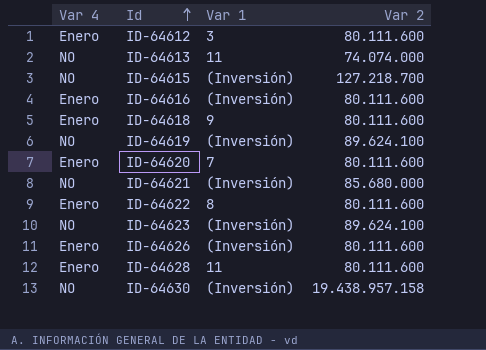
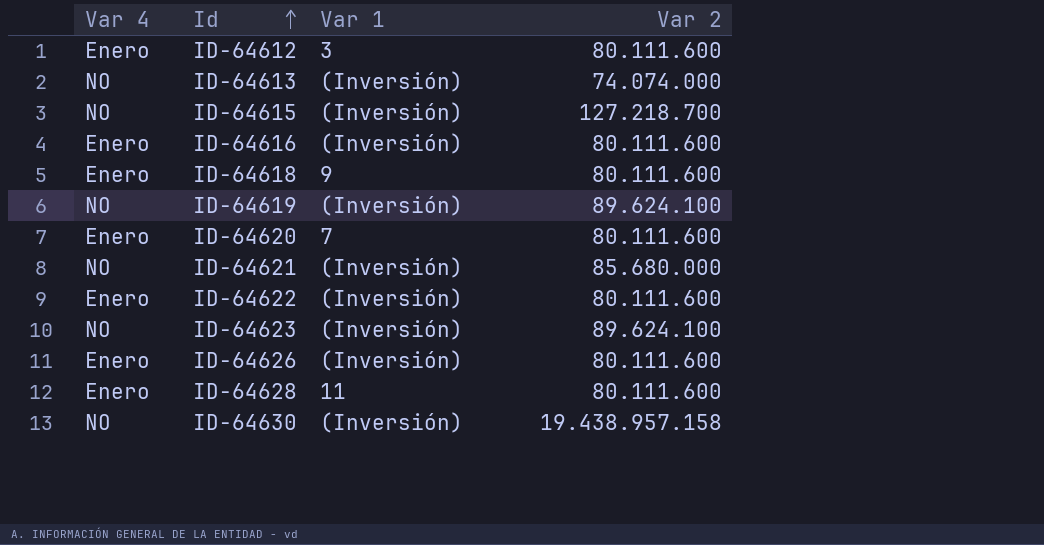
ID-64613 | Var 1: 11 -> (Inversión)
ID-64622 | Var 1: 8 -> (Inversión)

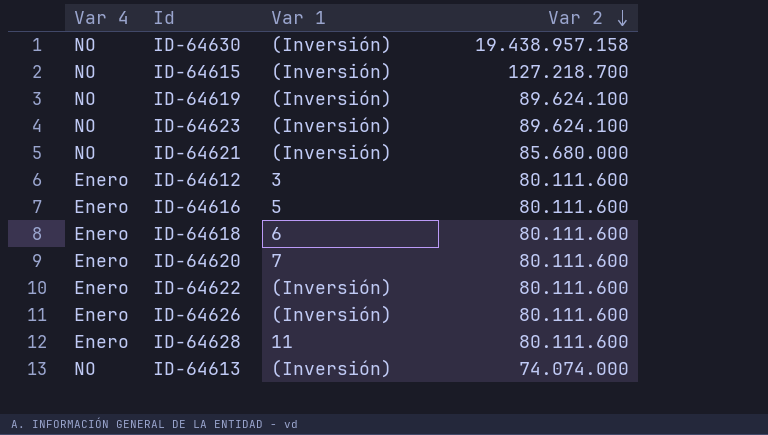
row order: Id ascending -> Var 2 descending
ID-64616 | Var 1: (Inversión) -> 5
ID-64618 | Var 1: 9 -> 6

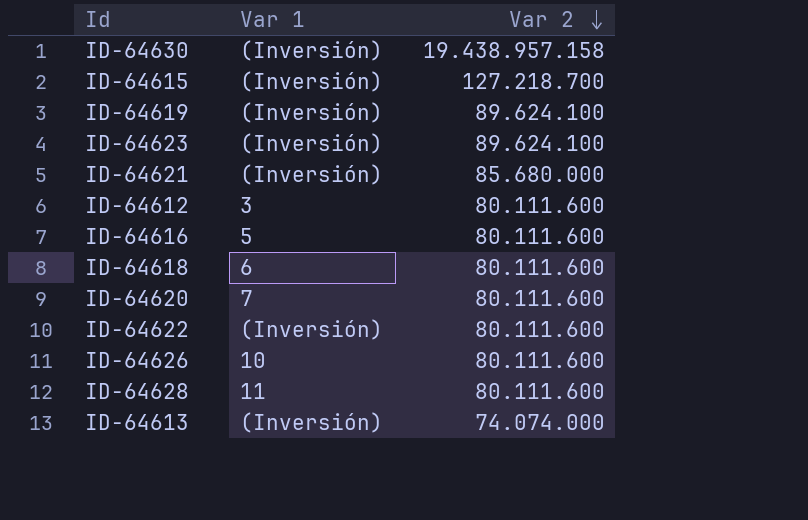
column Var 4 | position: 1 -> none
ID-64626 | Var 1: (Inversión) -> 10

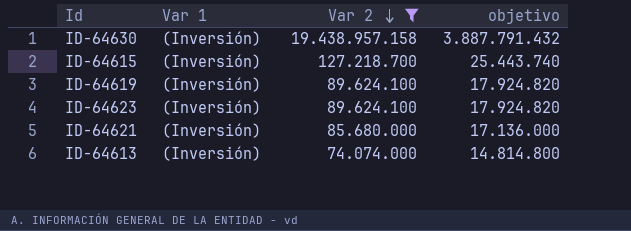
filter: none -> Var 2 != 80.111.600
column objetivo | formula: none -> [Var 2] * 0,2

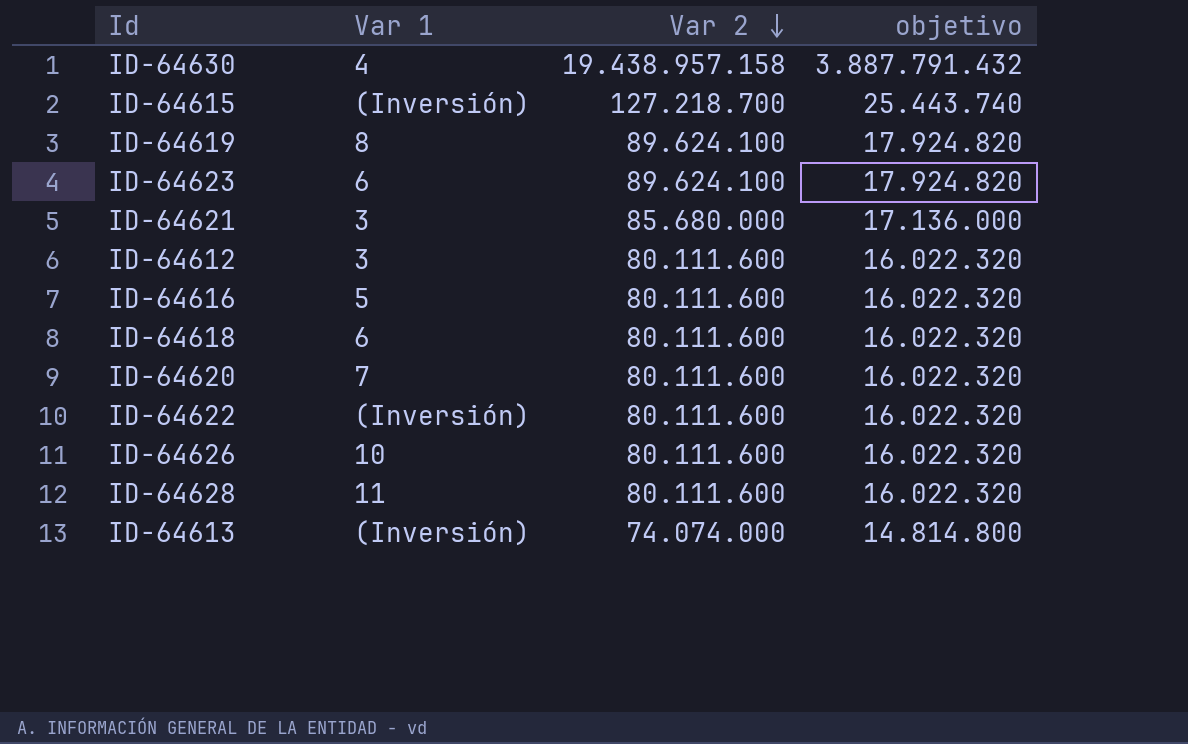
filter: Var 2 != 80.111.600 -> none
ID-64630 | Var 1: (Inversión) -> 4
ID-64619 | Var 1: (Inversión) -> 8
ID-64623 | Var 1: (Inversión) -> 6
ID-64621 | Var 1: (Inversión) -> 3

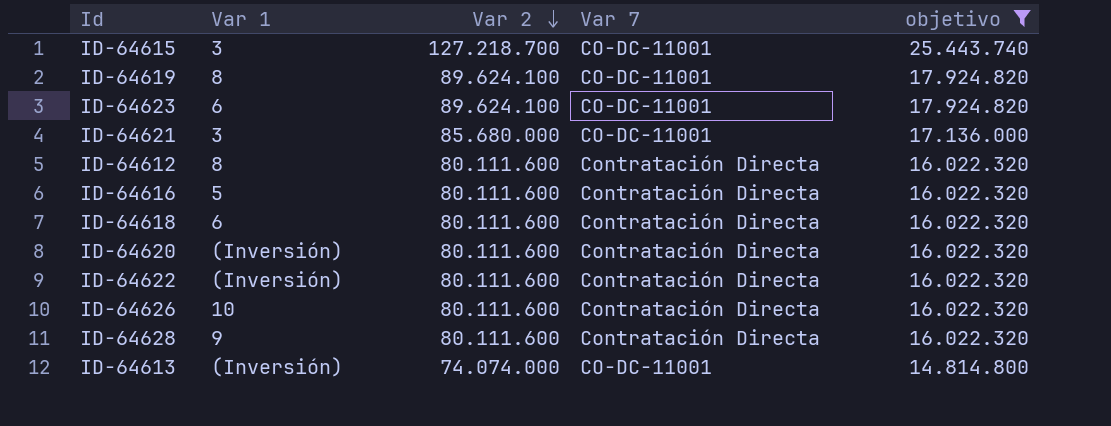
filter: none -> objetivo != 3.887.791.432
column Var 7 | position: none -> 4
ID-64615 | Var 1: (Inversión) -> 3
ID-64612 | Var 1: 3 -> 8
ID-64620 | Var 1: 7 -> (Inversión)
ID-64628 | Var 1: 11 -> 9

